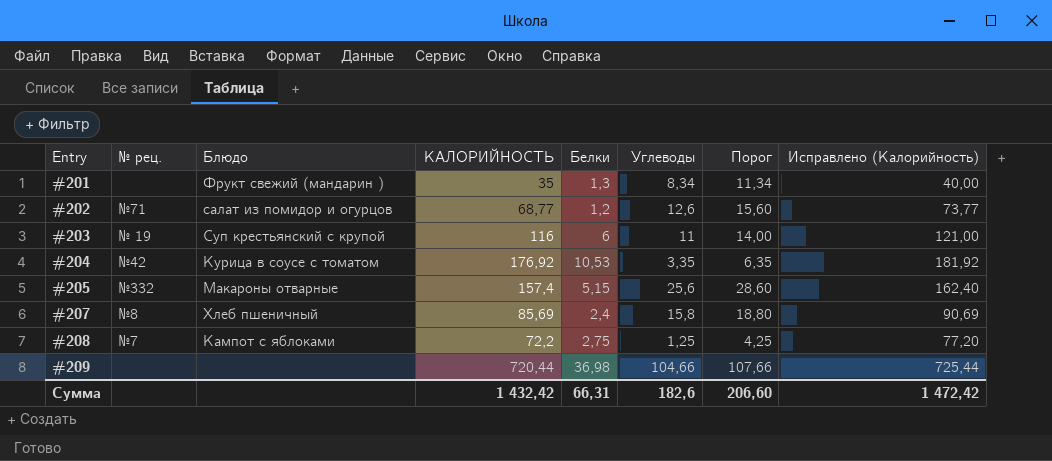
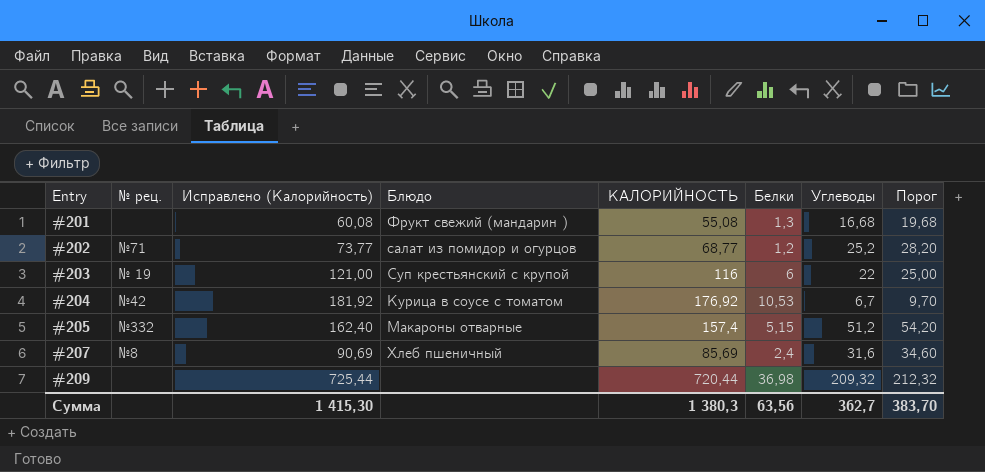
column Исправлено (Калорийность) | position: 8 -> 3
row #208: №7 | Кампот с яблоками | 72,2 | 2,75 | 1,25 | 4,25 | 77,20 -> none
#201 | Исправлено (Калорийность): 40,00 -> 60,08
#201 | КАЛОРИЙНОСТЬ: 35 -> 55,08
#201 | Углеводы: 8,34 -> 16,68
#201 | Порог: 11,34 -> 19,68
#202 | Углеводы: 12,6 -> 25,2
#202 | Порог: 15,60 -> 28,20
#203 | Углеводы: 11 -> 22
#203 | Порог: 14,00 -> 25,00
#204 | Углеводы: 3,35 -> 6,7
#204 | Порог: 6,35 -> 9,70
#205 | Углеводы: 25,6 -> 51,2
#205 | Порог: 28,60 -> 54,20
#207 | Углеводы: 15,8 -> 31,6
#207 | Порог: 18,80 -> 34,60
#209 | Углеводы: 104,66 -> 209,32
#209 | Порог: 107,66 -> 212,32
Сумма | Исправлено (Калорийность): 1 472,42 -> 1 415,30
Сумма | КАЛОРИЙНОСТЬ: 1 432,42 -> 1 380,3
Сумма | Белки: 66,31 -> 63,56
Сумма | Углеводы: 182,6 -> 362,7
Сумма | Порог: 206,60 -> 383,70

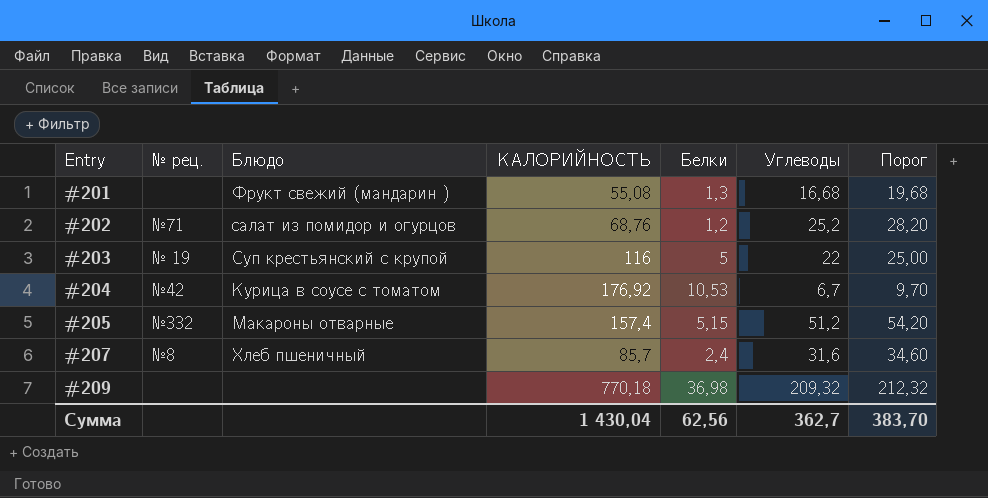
column Исправлено (Калорийность) | formula: [КАЛОРИЙНОСТЬ] + 5 -> none
#202 | КАЛОРИЙНОСТЬ: 68,77 -> 68,76
#203 | Белки: 6 -> 5
#207 | КАЛОРИЙНОСТЬ: 85,69 -> 85,7
#209 | КАЛОРИЙНОСТЬ: 720,44 -> 770,18
Сумма | КАЛОРИЙНОСТЬ: 1 380,3 -> 1 430,04
Сумма | Белки: 63,56 -> 62,56

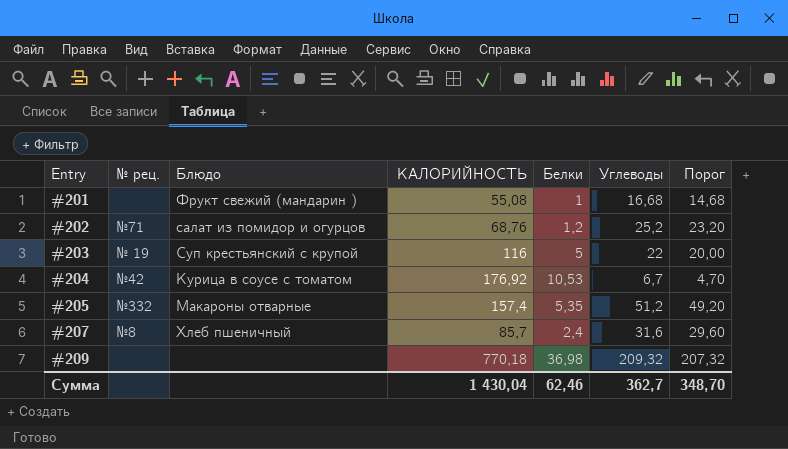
column Порог | formula: [Углеводы] + 3 -> [Углеводы] - 2
#201 | Белки: 1,3 -> 1
#205 | Белки: 5,15 -> 5,35
Сумма | Белки: 62,56 -> 62,46
Сумма | Порог: 383,70 -> 348,70

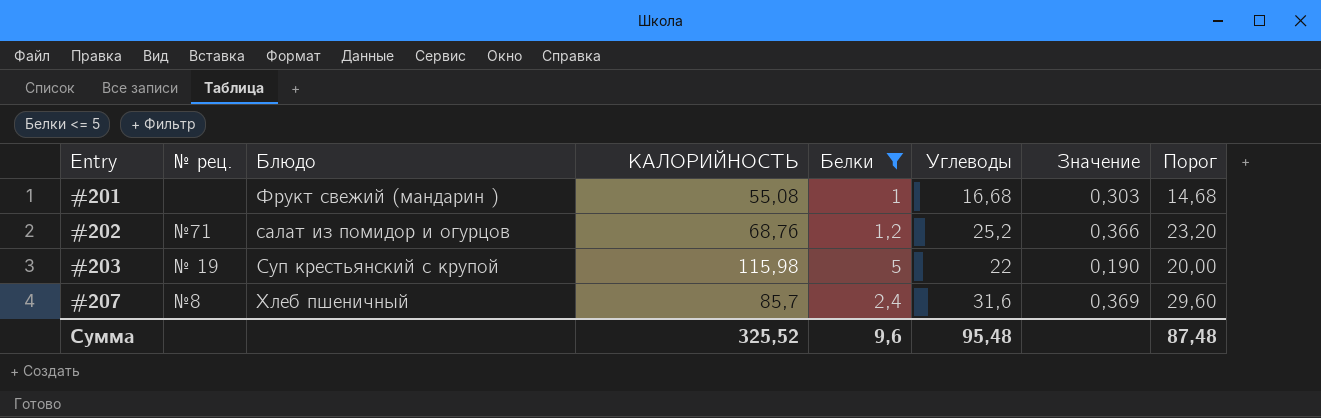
filter: none -> Белки <= 5
column Значение | formula: none -> [Углеводы] / [КАЛОРИЙНОСТЬ]
#203 | КАЛОРИЙНОСТЬ: 116 -> 115,98
Сумма | КАЛОРИЙНОСТЬ: 1 430,04 -> 325,52
Сумма | Белки: 62,46 -> 9,6
Сумма | Углеводы: 362,7 -> 95,48
Сумма | Порог: 348,70 -> 87,48

